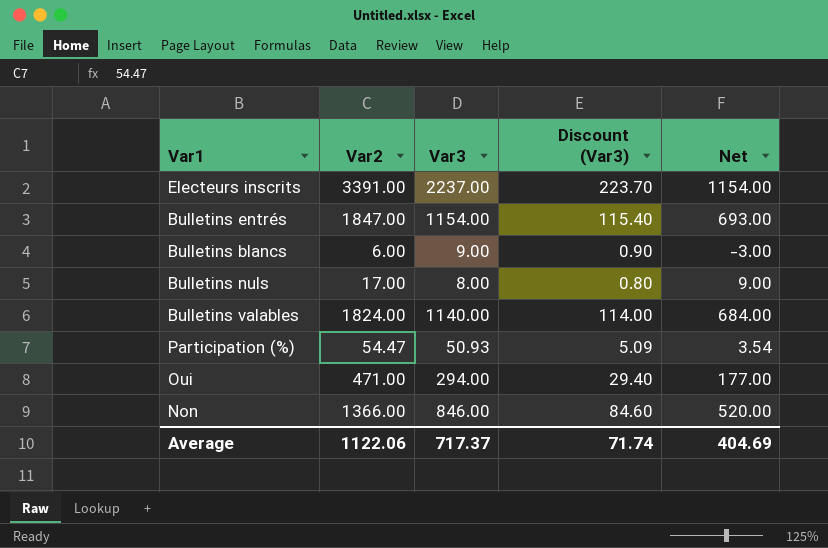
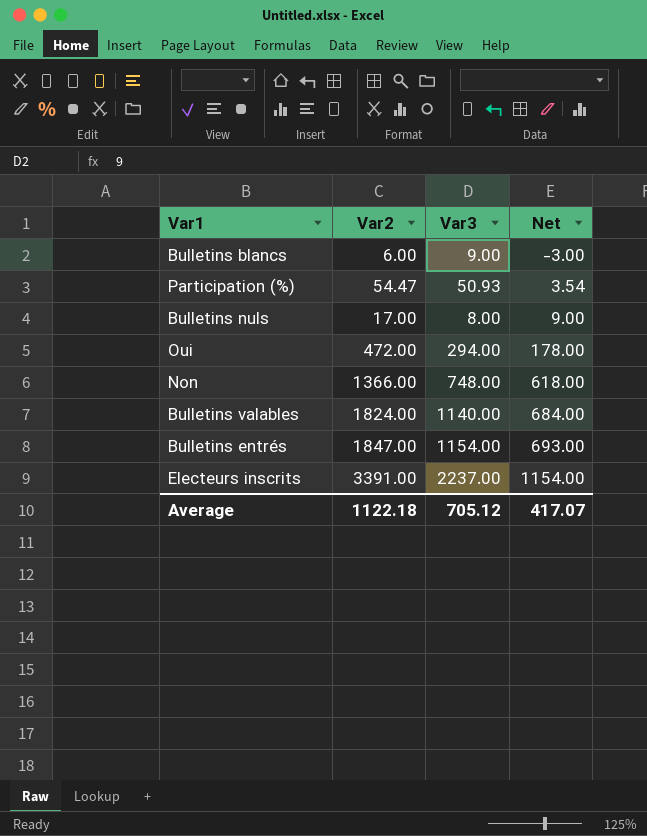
row order: none -> Net ascending
column Discount (Var3) | formula: [Var3] * 0.1 -> none
Oui | Var2: 471.00 -> 472.00
Oui | Net: 177.00 -> 178.00
Non | Var3: 846.00 -> 748.00
Non | Net: 520.00 -> 618.00
Average | Var2: 1122.06 -> 1122.18
Average | Var3: 717.37 -> 705.12
Average | Net: 404.69 -> 417.07

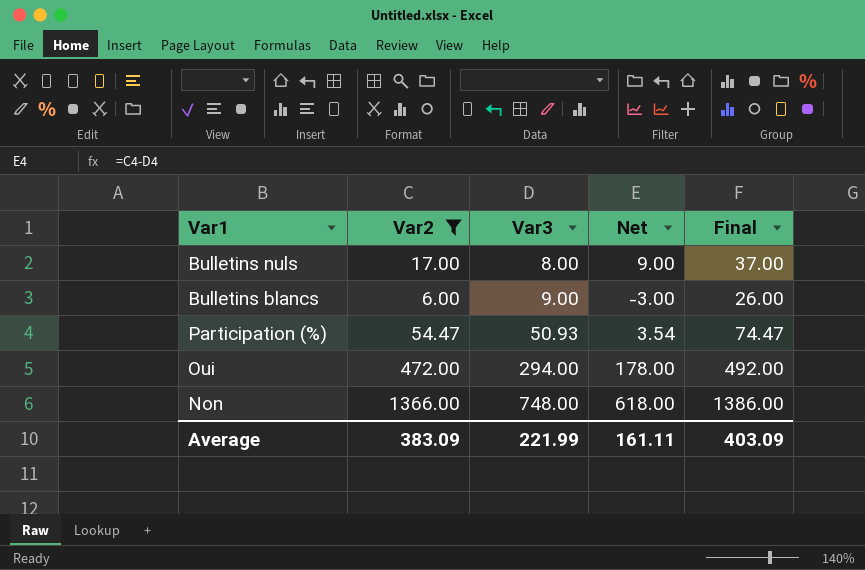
filter: none -> Var2 <= 1366.00
row order: Net ascending -> Var3 ascending
column Final | formula: none -> [Var2] + 20
Average | Var2: 1122.18 -> 383.09
Average | Var3: 705.12 -> 221.99
Average | Net: 417.07 -> 161.11

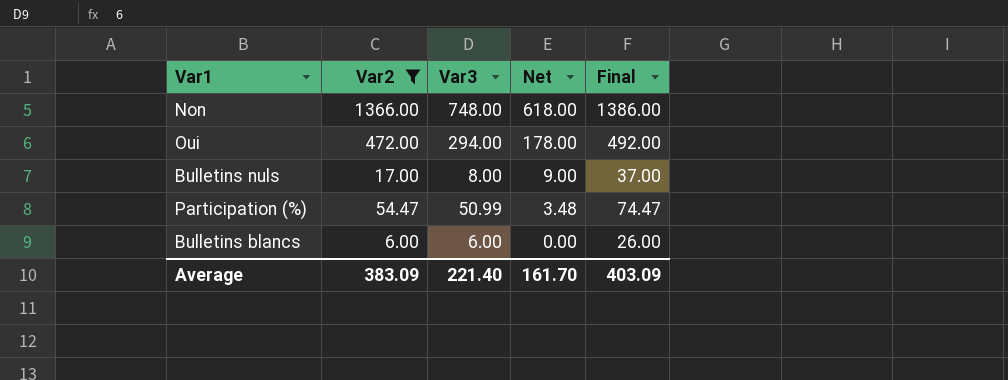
row order: Var3 ascending -> Net descending
Participation (%) | Var3: 50.93 -> 50.99
Participation (%) | Net: 3.54 -> 3.48
Bulletins blancs | Var3: 9.00 -> 6.00
Bulletins blancs | Net: -3.00 -> 0.00
Average | Var3: 221.99 -> 221.40
Average | Net: 161.11 -> 161.70

